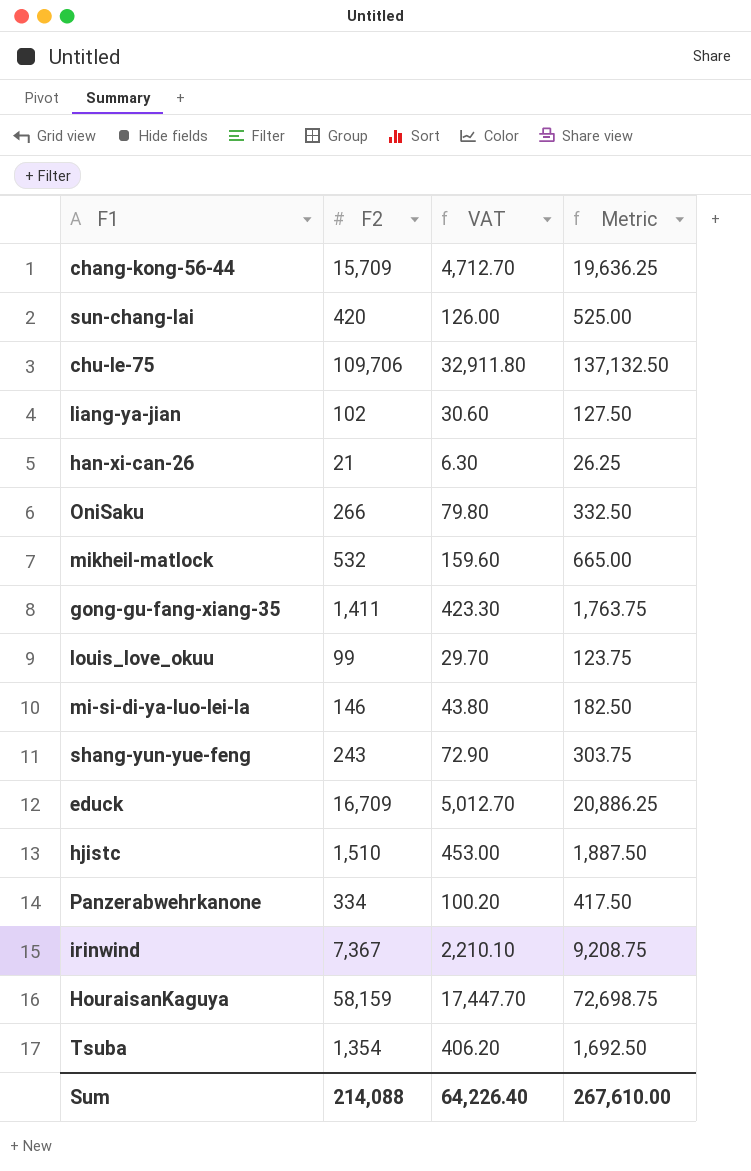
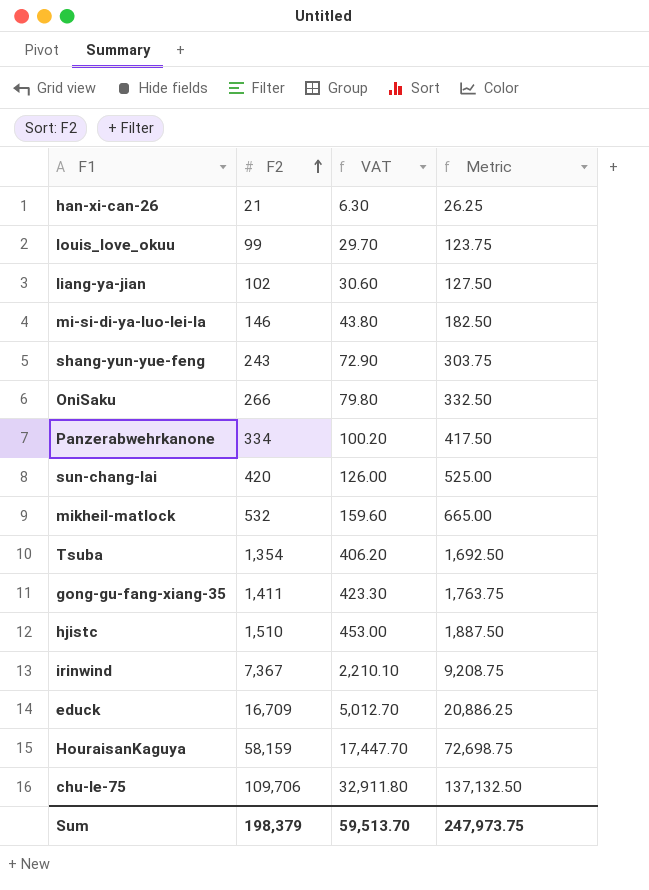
row order: none -> F2 ascending
row chang-kong-56-44: 15,709 | 4,712.70 | 19,636.25 -> none
Sum | F2: 214,088 -> 198,379
Sum | VAT: 64,226.40 -> 59,513.70
Sum | Metric: 267,610.00 -> 247,973.75

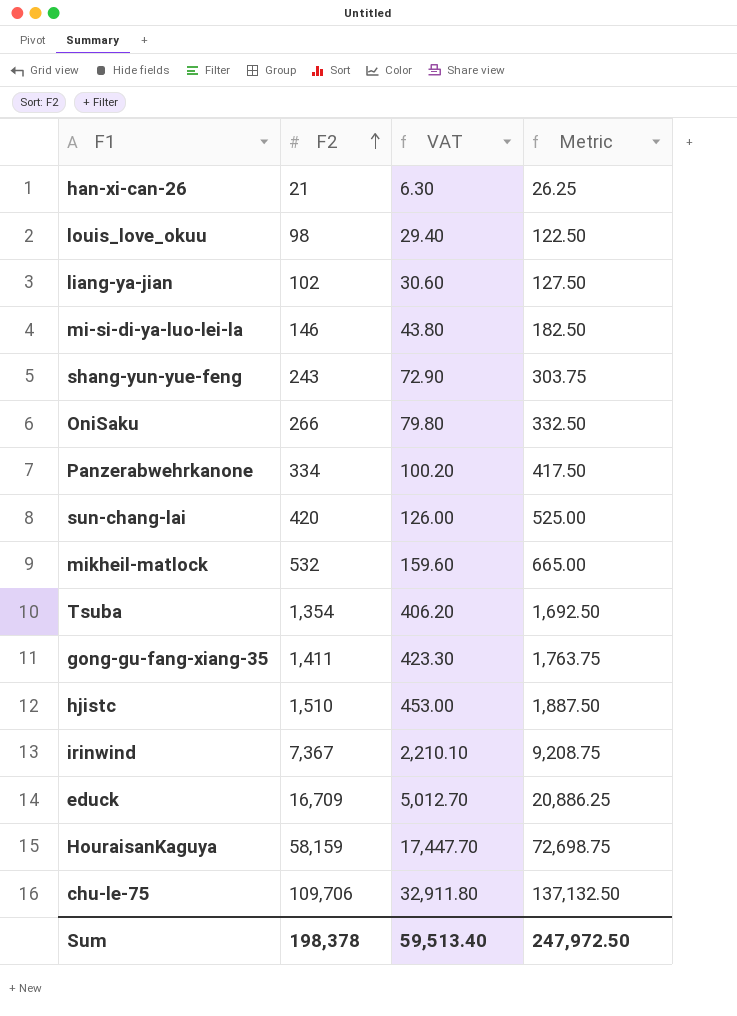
louis_love_okuu | F2: 99 -> 98
louis_love_okuu | VAT: 29.70 -> 29.40
louis_love_okuu | Metric: 123.75 -> 122.50
Sum | F2: 198,379 -> 198,378
Sum | VAT: 59,513.70 -> 59,513.40
Sum | Metric: 247,973.75 -> 247,972.50

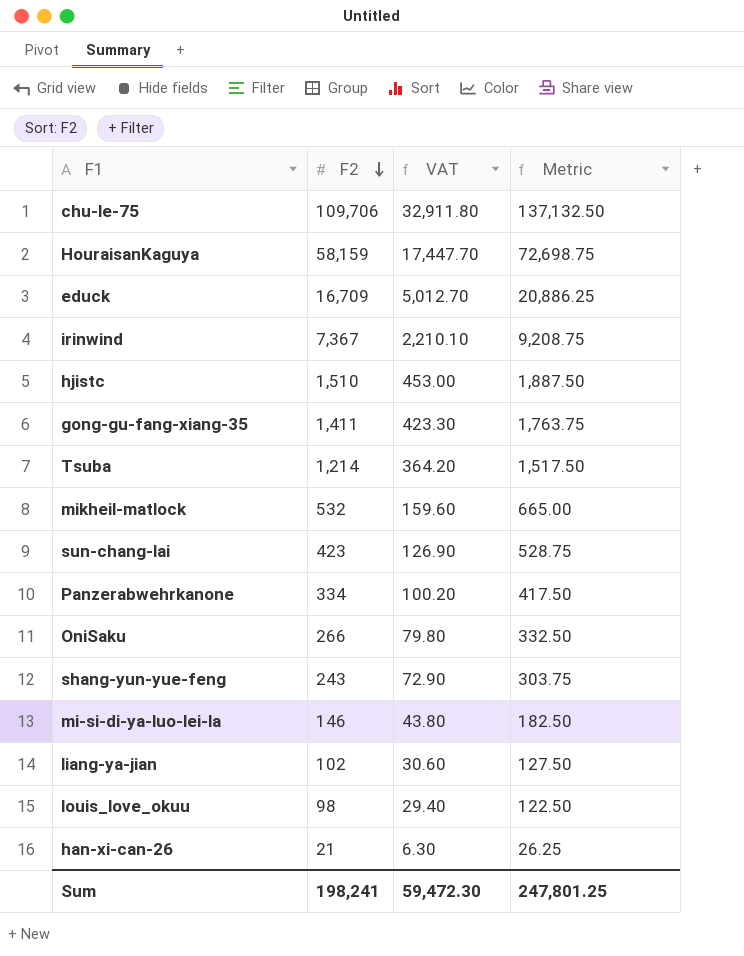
row order: F2 ascending -> F2 descending
Tsuba | F2: 1,354 -> 1,214
Tsuba | VAT: 406.20 -> 364.20
Tsuba | Metric: 1,692.50 -> 1,517.50
sun-chang-lai | F2: 420 -> 423
sun-chang-lai | VAT: 126.00 -> 126.90
sun-chang-lai | Metric: 525.00 -> 528.75
Sum | F2: 198,378 -> 198,241
Sum | VAT: 59,513.40 -> 59,472.30
Sum | Metric: 247,972.50 -> 247,801.25

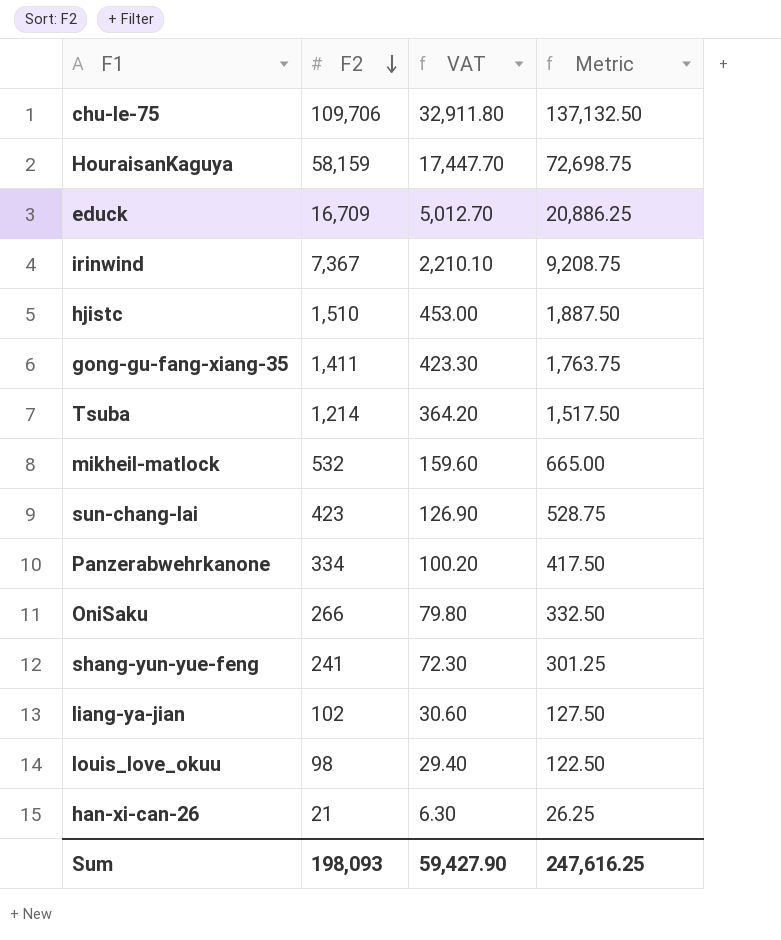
row mi-si-di-ya-luo-lei-la: 146 | 43.80 | 182.50 -> none
shang-yun-yue-feng | F2: 243 -> 241
shang-yun-yue-feng | VAT: 72.90 -> 72.30
shang-yun-yue-feng | Metric: 303.75 -> 301.25
Sum | F2: 198,241 -> 198,093
Sum | VAT: 59,472.30 -> 59,427.90
Sum | Metric: 247,801.25 -> 247,616.25

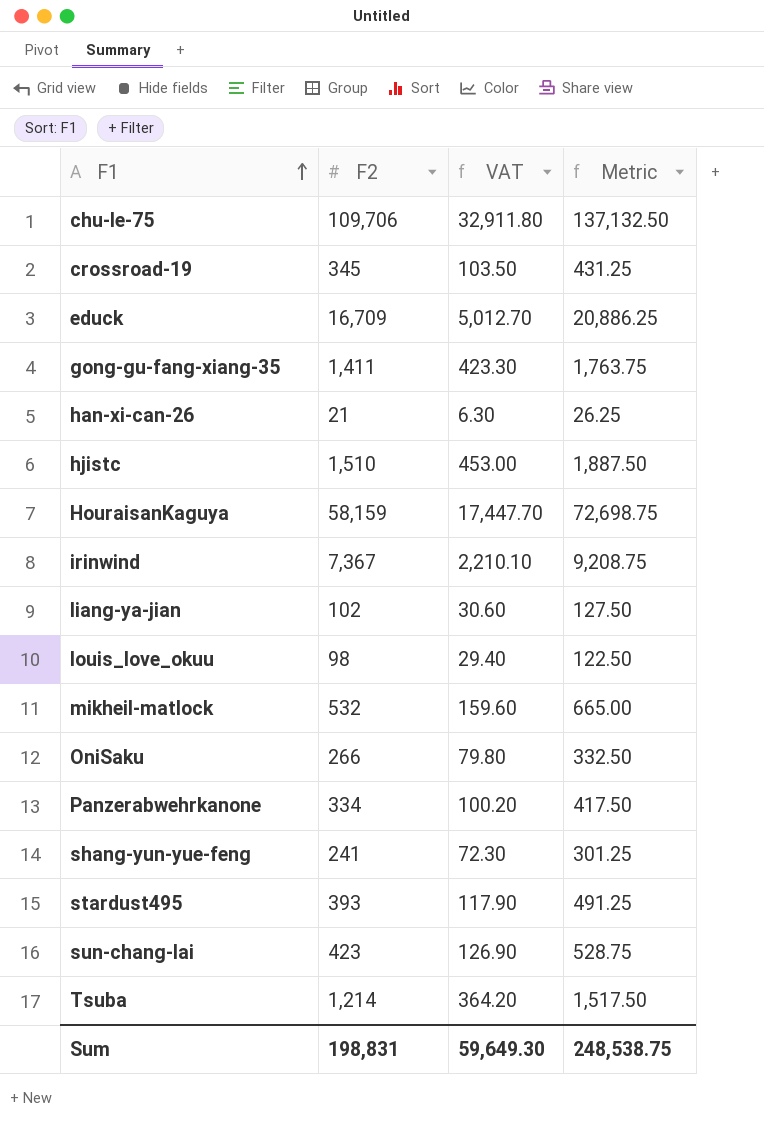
row order: F2 descending -> F1 ascending
row crossroad-19: none -> 345 | 103.50 | 431.25
row stardust495: none -> 393 | 117.90 | 491.25
Sum | F2: 198,093 -> 198,831
Sum | VAT: 59,427.90 -> 59,649.30
Sum | Metric: 247,616.25 -> 248,538.75

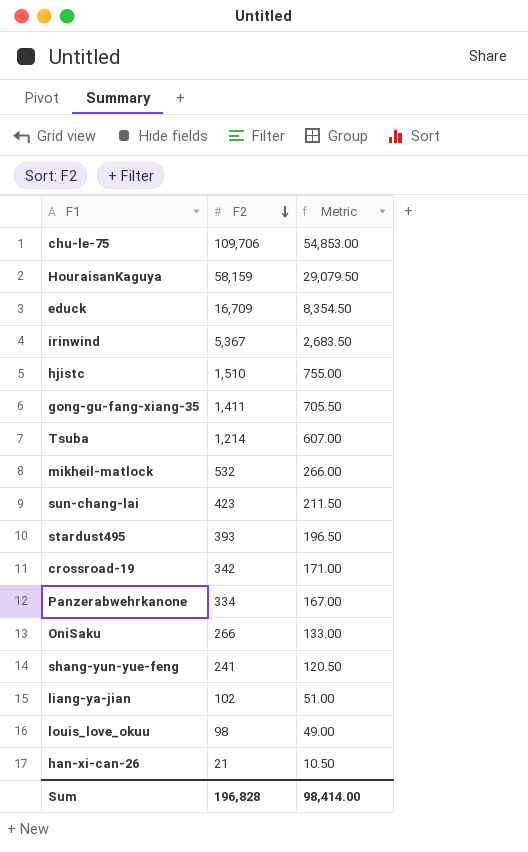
row order: F1 ascending -> F2 descending
column VAT | formula: [F2] * 0.3 -> none
column Metric | formula: [F2] * 1.25 -> [F2] * 0.5
irinwind | F2: 7,367 -> 5,367
crossroad-19 | F2: 345 -> 342
Sum | F2: 198,831 -> 196,828
Sum | Metric: 248,538.75 -> 98,414.00

